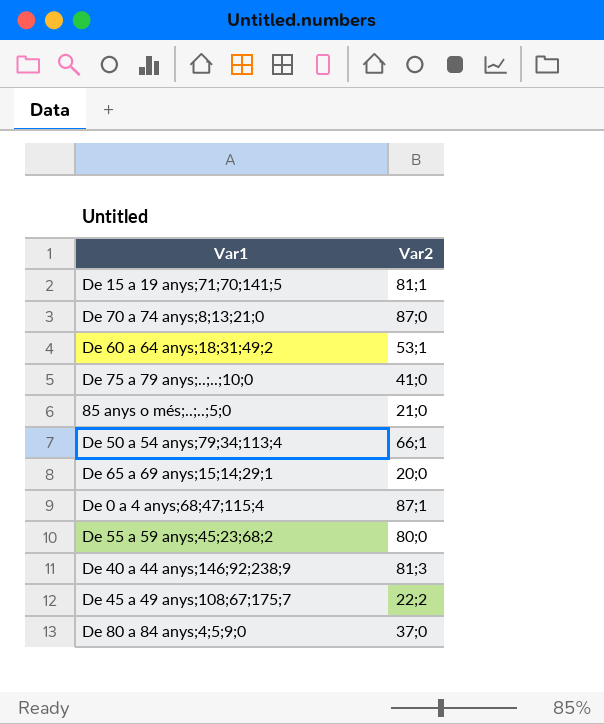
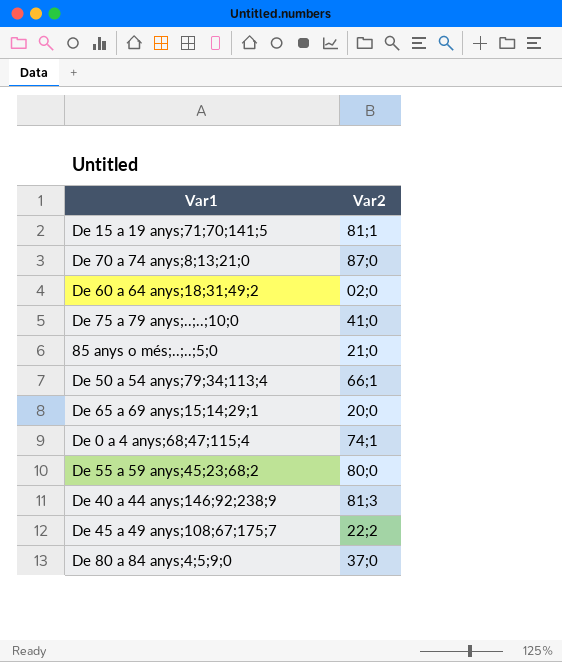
De 60 a 64 anys;18;31;49;2 | Var2: 53;1 -> 02;0
De 0 a 4 anys;68;47;115;4 | Var2: 87;1 -> 74;1

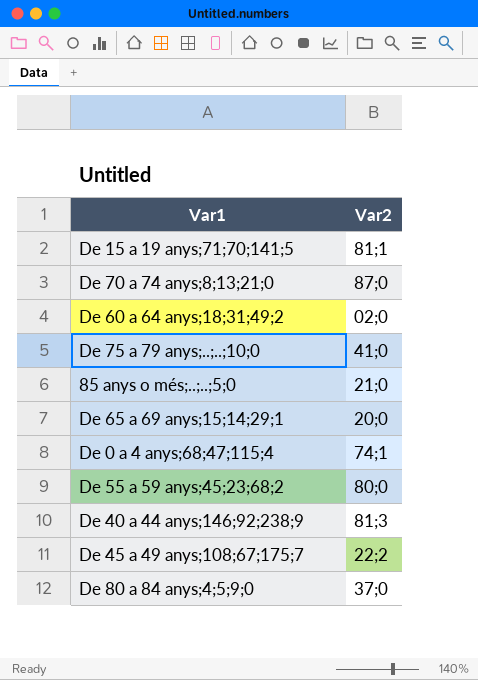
row De 50 a 54 anys;79;34;113;4: 66;1 -> none

